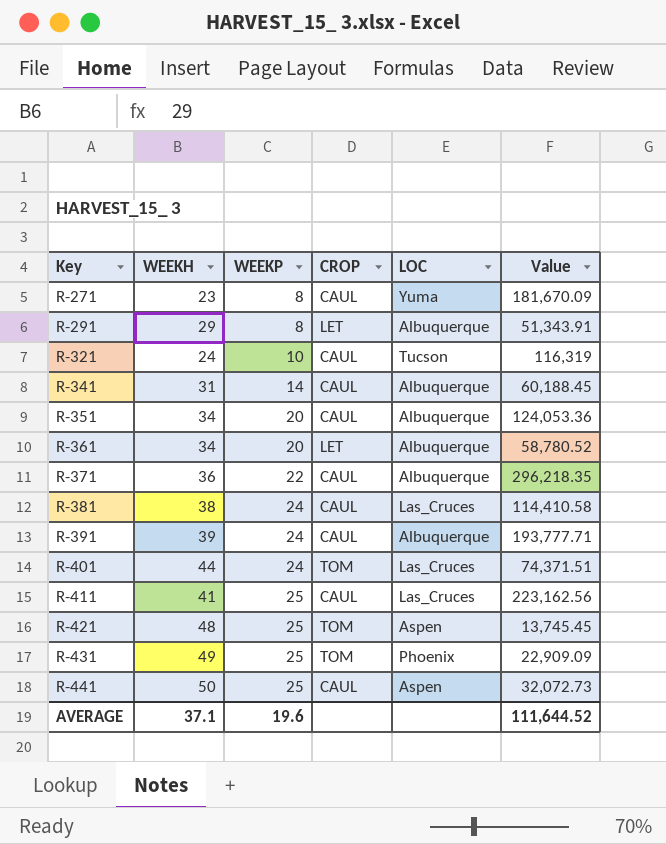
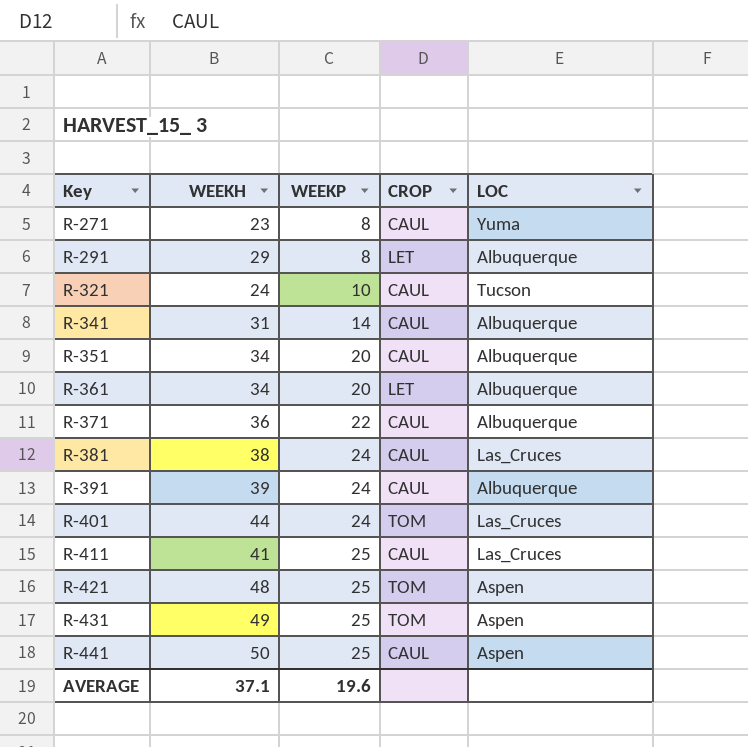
column Value | position: 6 -> none
R-431 | LOC: Phoenix -> Aspen

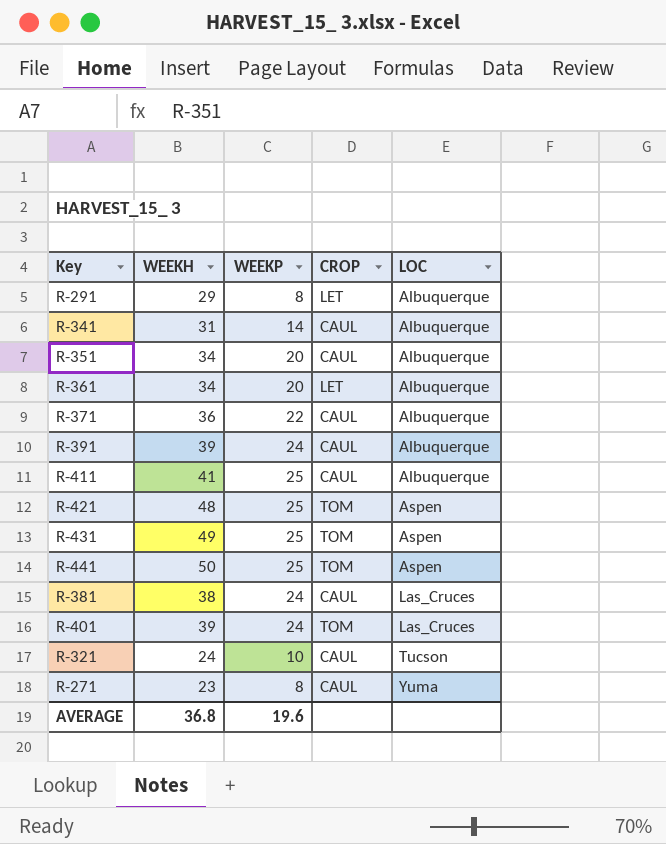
row order: Key ascending -> LOC ascending
R-411 | LOC: Las_Cruces -> Albuquerque
R-441 | CROP: CAUL -> TOM
R-401 | WEEKH: 44 -> 39
AVERAGE | WEEKH: 37.1 -> 36.8

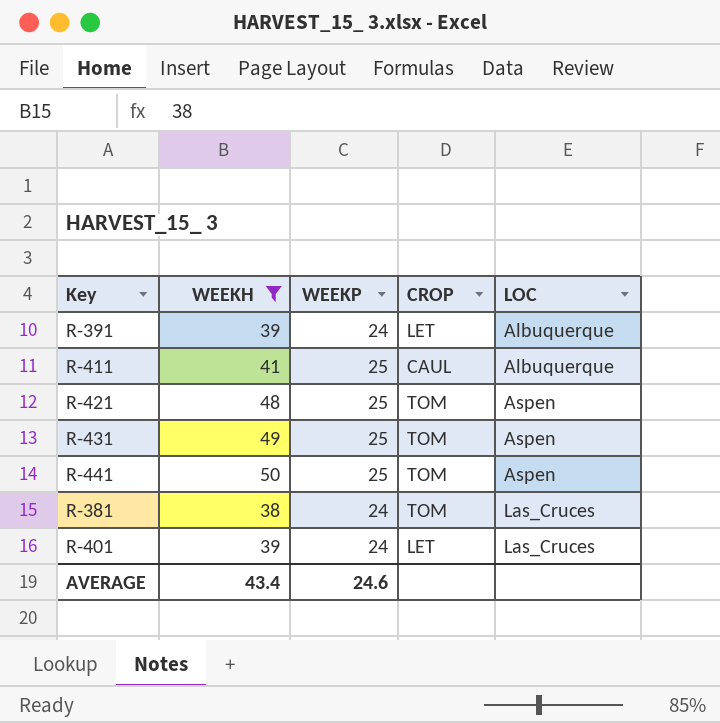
filter: none -> WEEKH >= 38
R-391 | CROP: CAUL -> LET
R-381 | CROP: CAUL -> TOM
R-401 | CROP: TOM -> LET
AVERAGE | WEEKH: 36.8 -> 43.4
AVERAGE | WEEKP: 19.6 -> 24.6

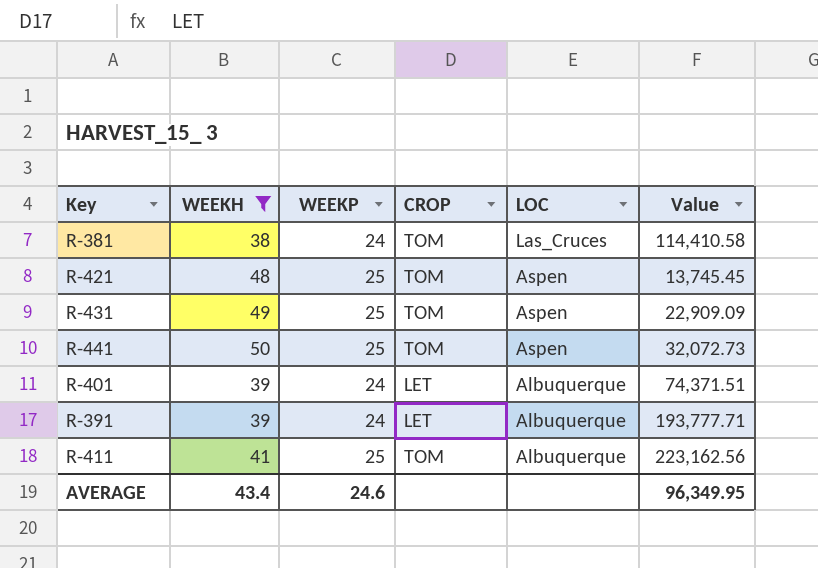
row order: LOC ascending -> LOC descending
column Value | position: none -> 6
R-401 | LOC: Las_Cruces -> Albuquerque
R-411 | CROP: CAUL -> TOM

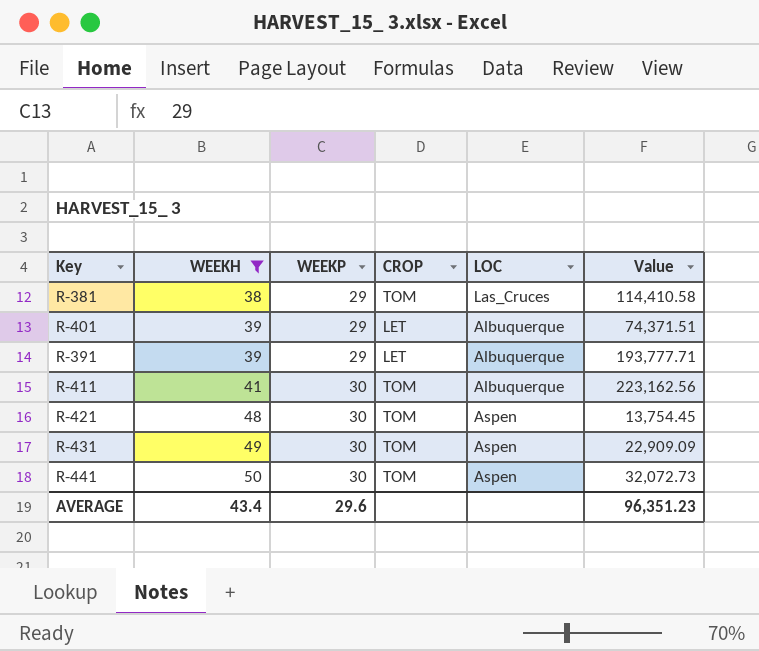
row order: LOC descending -> WEEKH ascending
R-381 | WEEKP: 24 -> 29
R-401 | WEEKP: 24 -> 29
R-391 | WEEKP: 24 -> 29
R-411 | WEEKP: 25 -> 30
R-421 | WEEKP: 25 -> 30
R-421 | Value: 13,745.45 -> 13,754.45
R-431 | WEEKP: 25 -> 30
R-441 | WEEKP: 25 -> 30
AVERAGE | WEEKP: 24.6 -> 29.6
AVERAGE | Value: 96,349.95 -> 96,351.23

